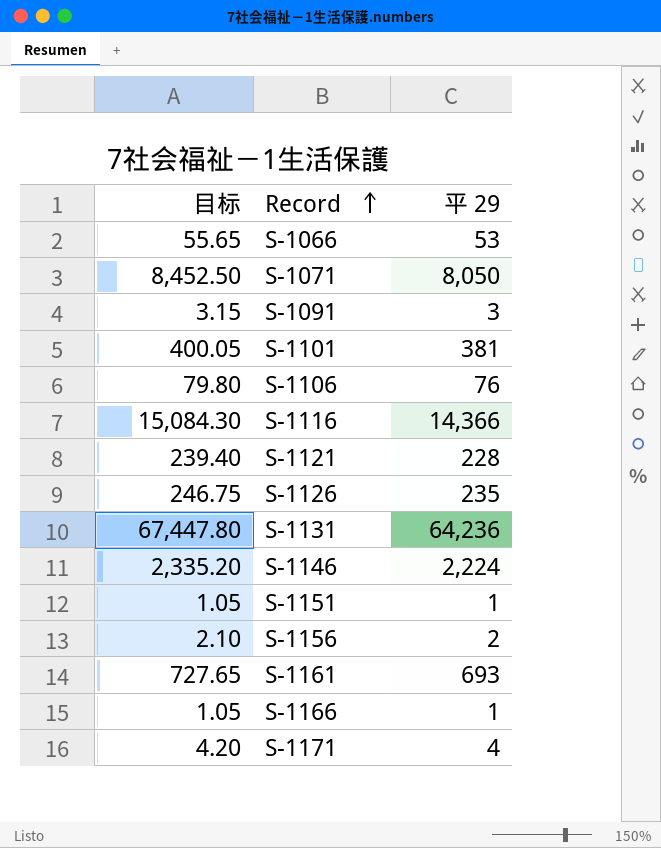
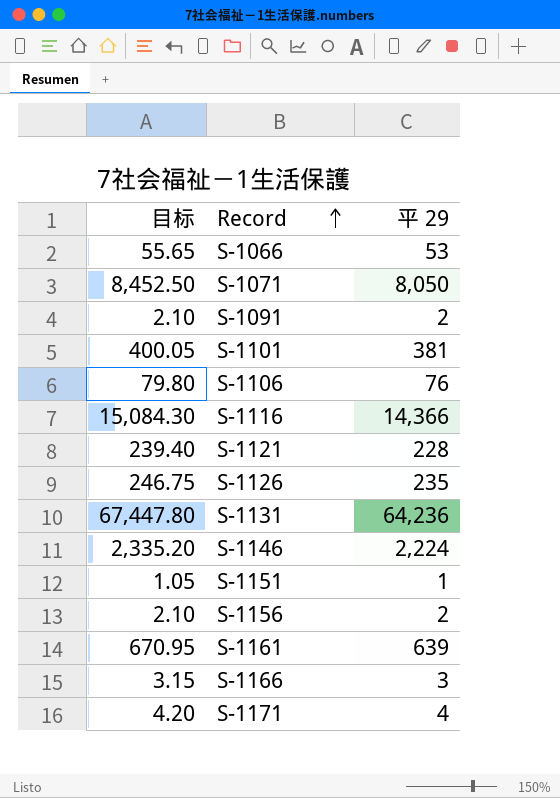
S-1091 | 目标: 3.15 -> 2.10
S-1091 | 平 29: 3 -> 2
S-1161 | 目标: 727.65 -> 670.95
S-1161 | 平 29: 693 -> 639
S-1166 | 目标: 1.05 -> 3.15
S-1166 | 平 29: 1 -> 3

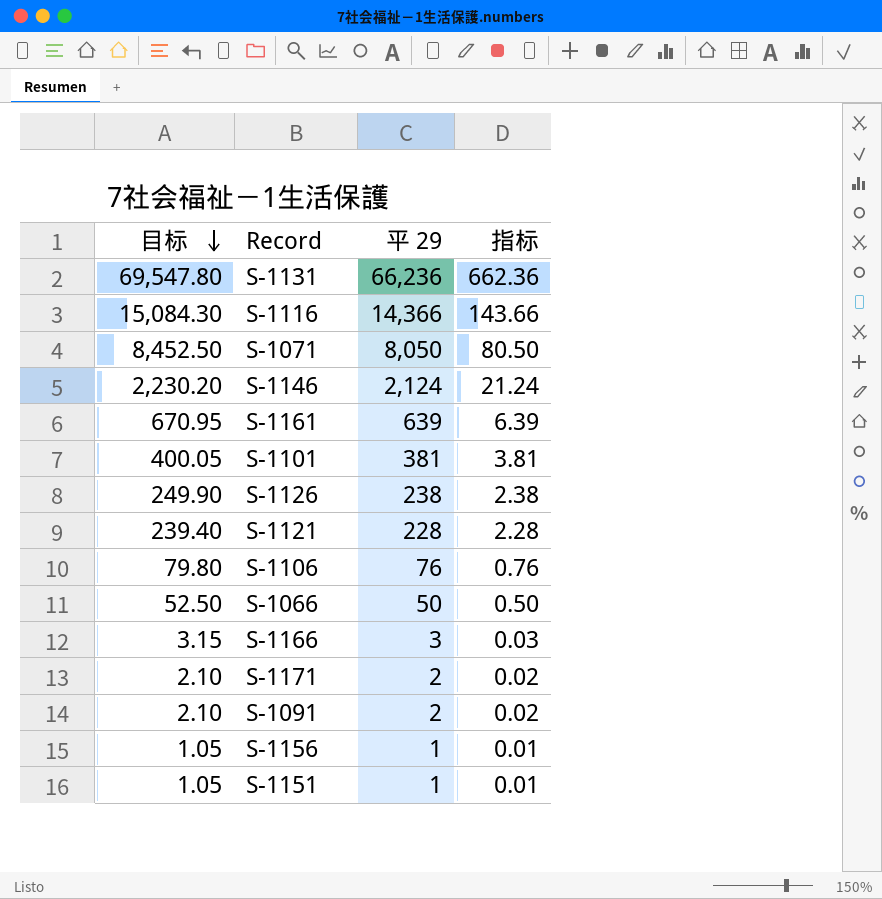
row order: Record ascending -> 目标 descending
column 指标 | formula: none -> [平 29] * 0.01
S-1131 | 目标: 67,447.80 -> 69,547.80
S-1131 | 平 29: 64,236 -> 66,236
S-1146 | 目标: 2,335.20 -> 2,230.20
S-1146 | 平 29: 2,224 -> 2,124
S-1126 | 目标: 246.75 -> 249.90
S-1126 | 平 29: 235 -> 238
S-1066 | 目标: 55.65 -> 52.50
S-1066 | 平 29: 53 -> 50
S-1171 | 目标: 4.20 -> 2.10
S-1171 | 平 29: 4 -> 2
S-1156 | 目标: 2.10 -> 1.05
S-1156 | 平 29: 2 -> 1

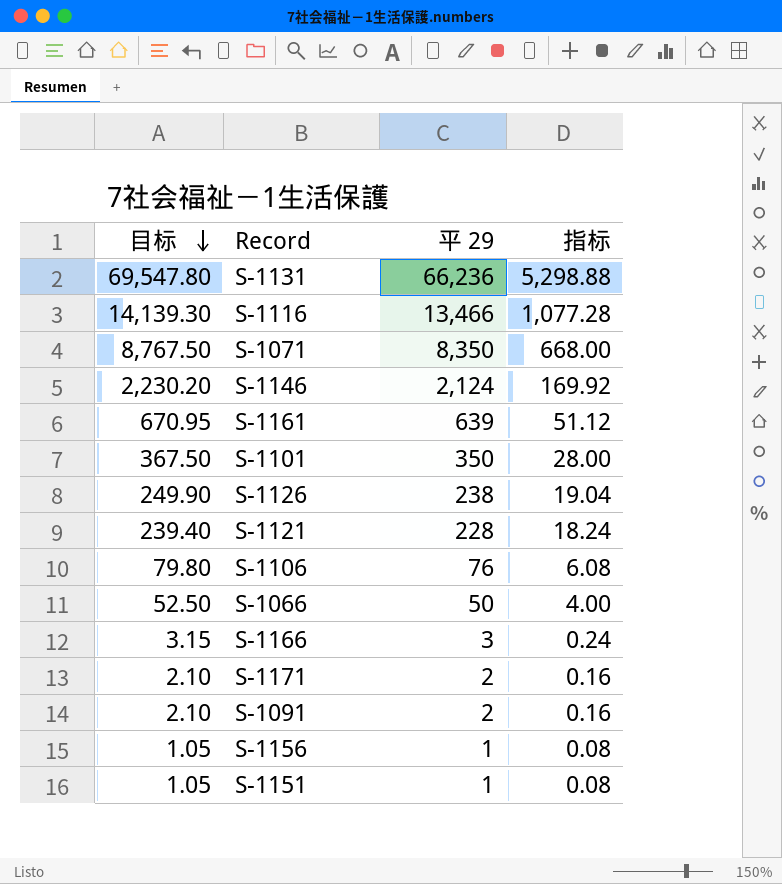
column 指标 | formula: [平 29] * 0.01 -> [平 29] * 0.08
S-1116 | 目标: 15,084.30 -> 14,139.30
S-1116 | 平 29: 14,366 -> 13,466
S-1071 | 目标: 8,452.50 -> 8,767.50
S-1071 | 平 29: 8,050 -> 8,350
S-1101 | 目标: 400.05 -> 367.50
S-1101 | 平 29: 381 -> 350

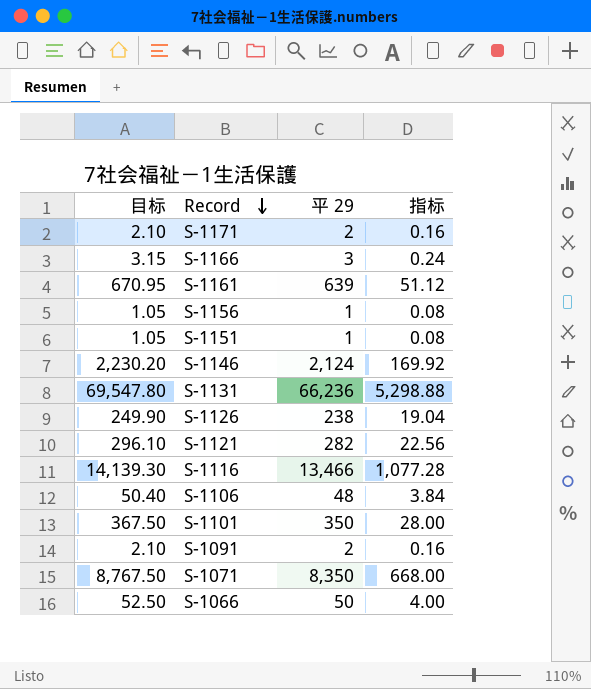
row order: 目标 descending -> Record descending
S-1121 | 目标: 239.40 -> 296.10
S-1121 | 平 29: 228 -> 282
S-1121 | 指标: 18.24 -> 22.56
S-1106 | 目标: 79.80 -> 50.40
S-1106 | 平 29: 76 -> 48
S-1106 | 指标: 6.08 -> 3.84

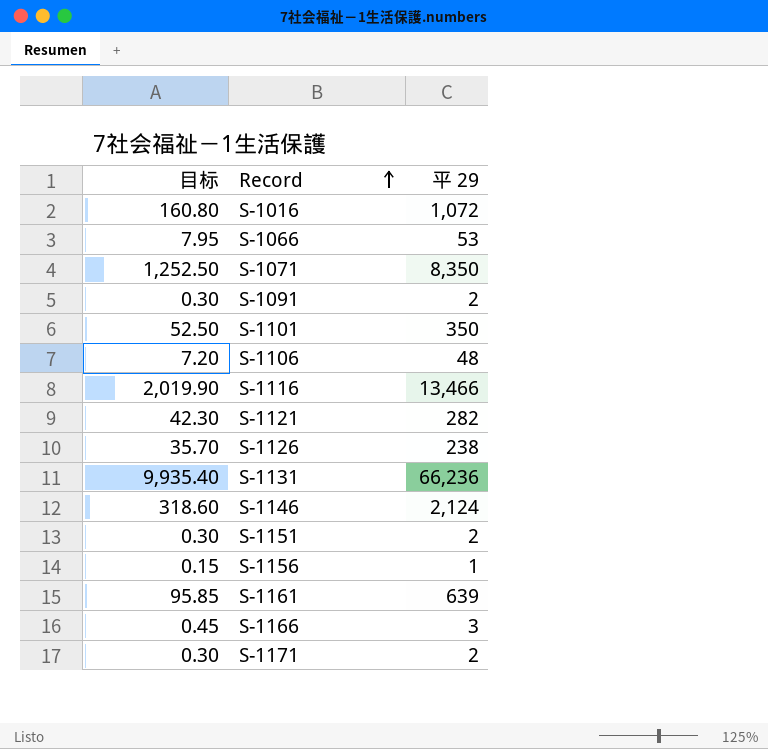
row order: Record descending -> Record ascending
column 指标 | formula: [平 29] * 0.08 -> none
column 目标 | formula: [平 29] * 1.05 -> [平 29] * 0.15
row S-1016: none -> 160.80 | 1,072
S-1066 | 平 29: 50 -> 53
S-1151 | 平 29: 1 -> 2

